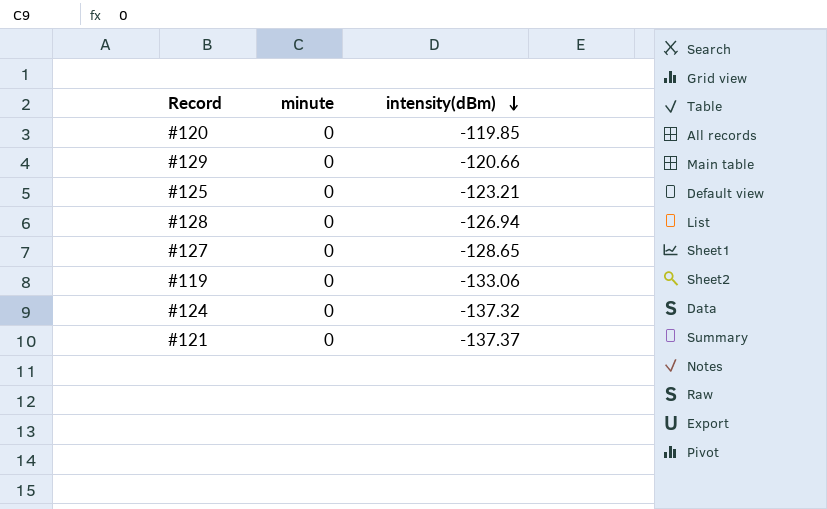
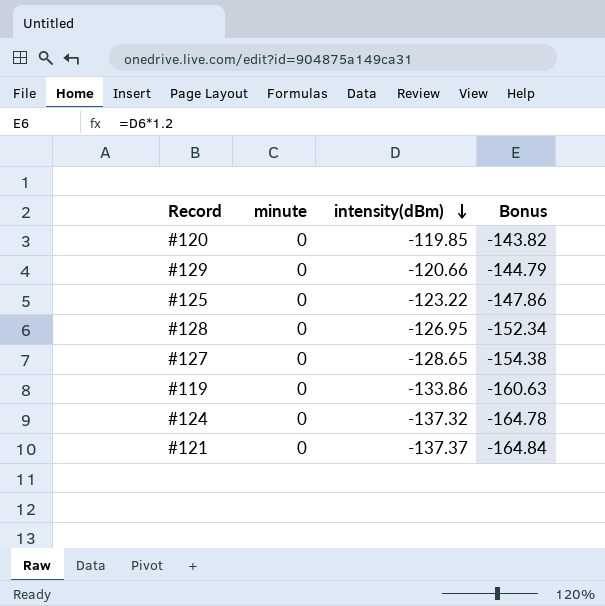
column Bonus | formula: none -> [intensity(dBm)] * 1.2
#125 | intensity(dBm): -123.21 -> -123.22
#128 | intensity(dBm): -126.94 -> -126.95
#119 | intensity(dBm): -133.06 -> -133.86

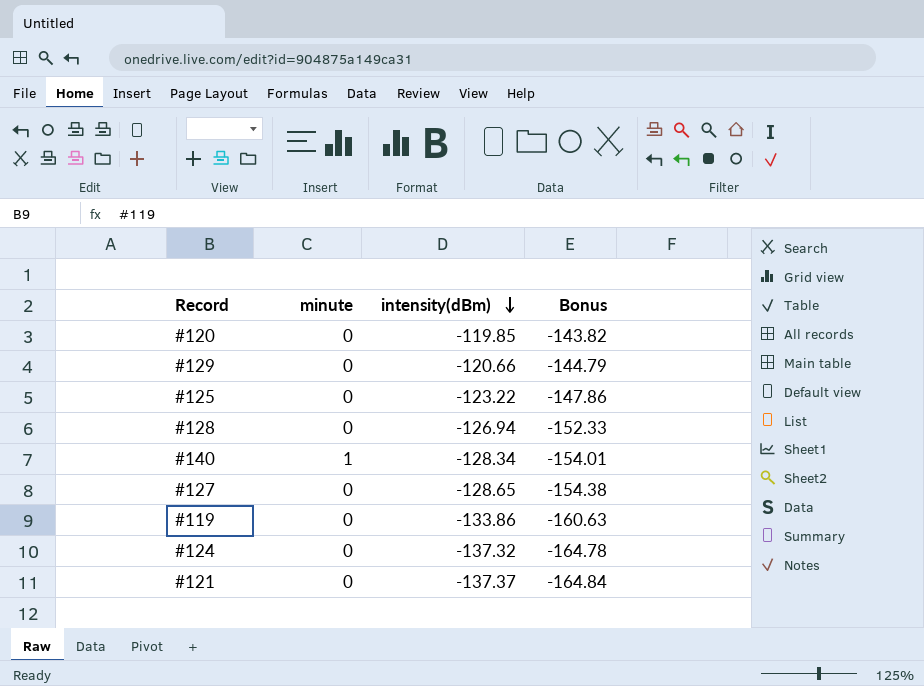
#128 | intensity(dBm): -126.95 -> -126.94
#128 | Bonus: -152.34 -> -152.33
row #140: none -> 1 | -128.34 | -154.01

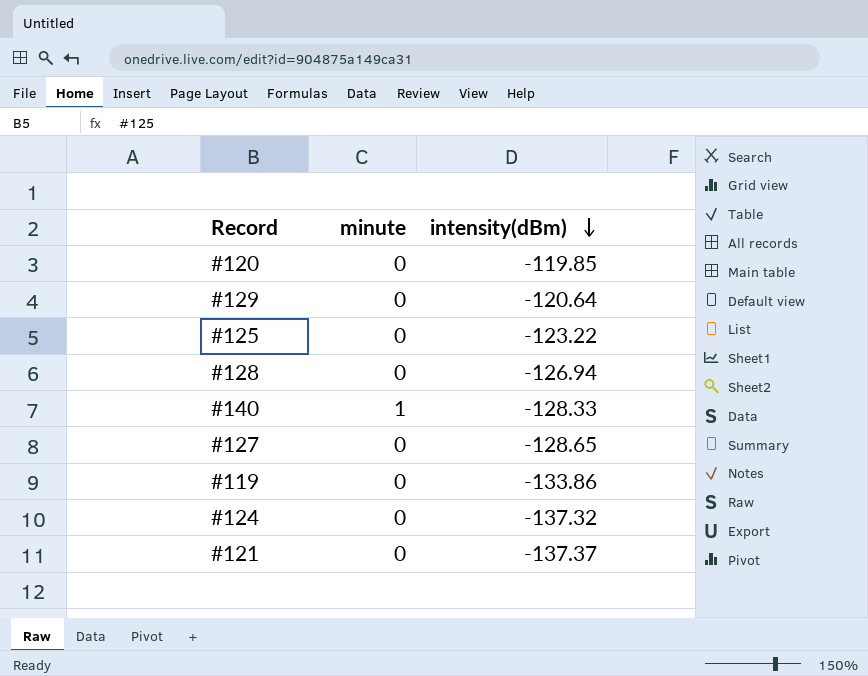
column Bonus | formula: [intensity(dBm)] * 1.2 -> none
#129 | intensity(dBm): -120.66 -> -120.64
#140 | intensity(dBm): -128.34 -> -128.33

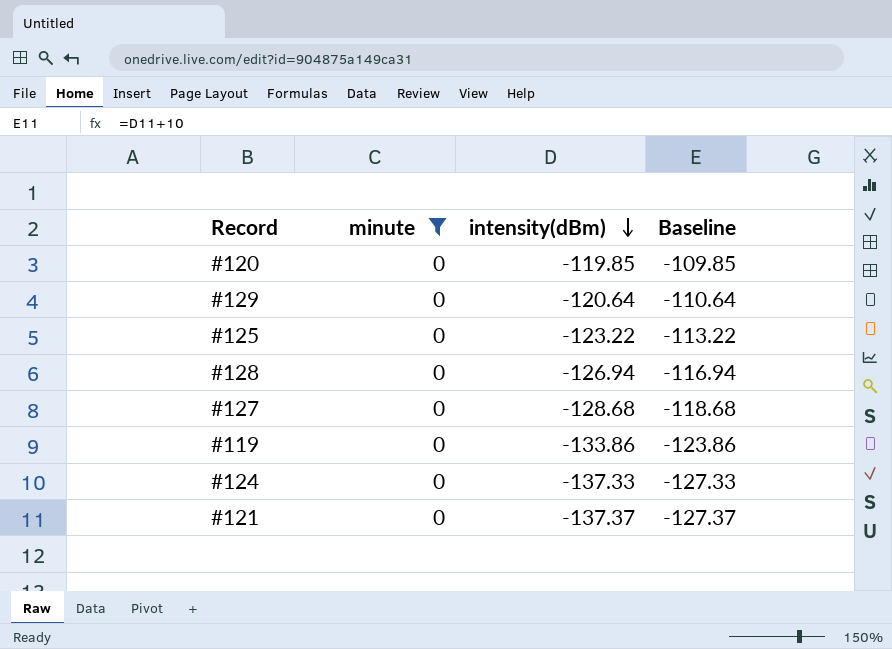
filter: none -> minute = 0
column Baseline | formula: none -> [intensity(dBm)] + 10
#127 | intensity(dBm): -128.65 -> -128.68
#124 | intensity(dBm): -137.32 -> -137.33

